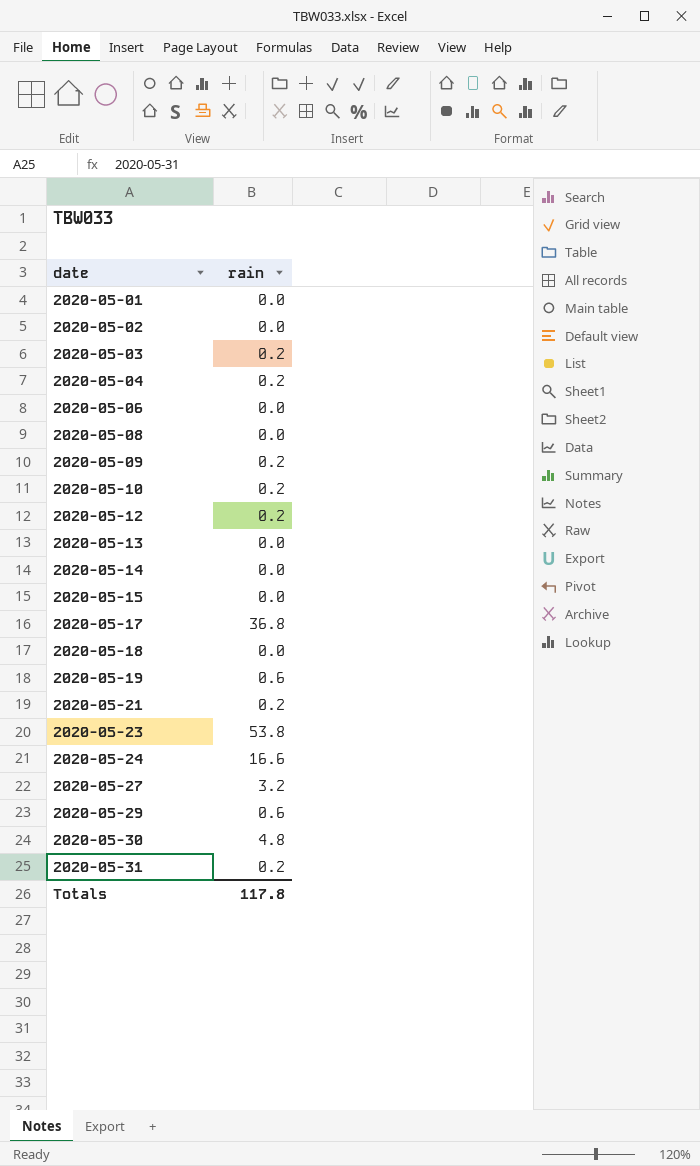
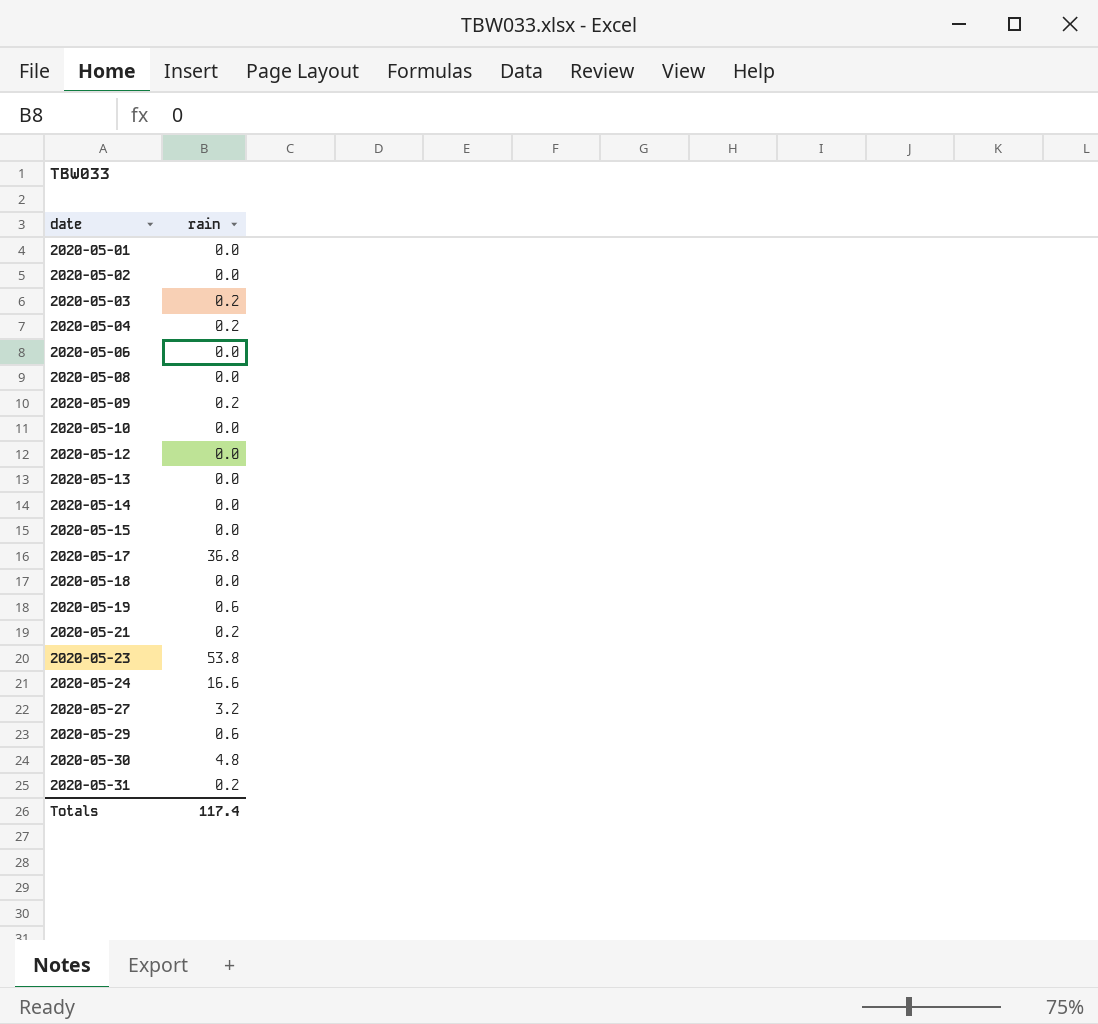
2020-05-10 | rain: 0.2 -> 0.0
2020-05-12 | rain: 0.2 -> 0.0
Totals | rain: 117.8 -> 117.4

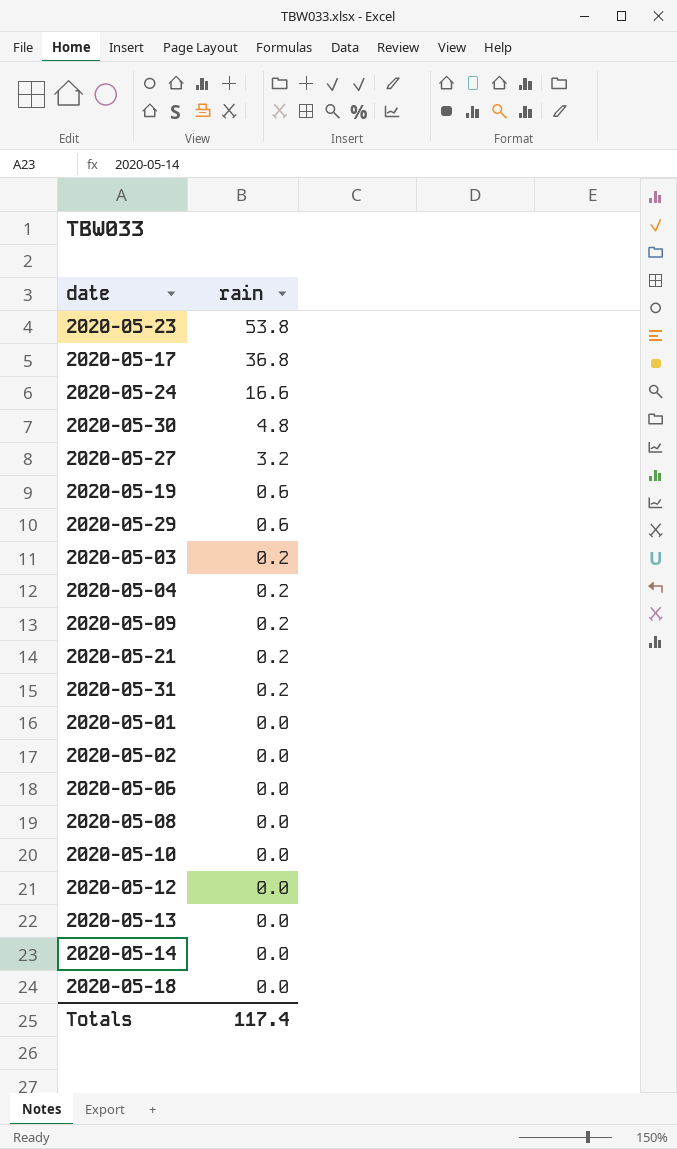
row order: date ascending -> rain descending
row 2020-05-15: 0.0 -> none

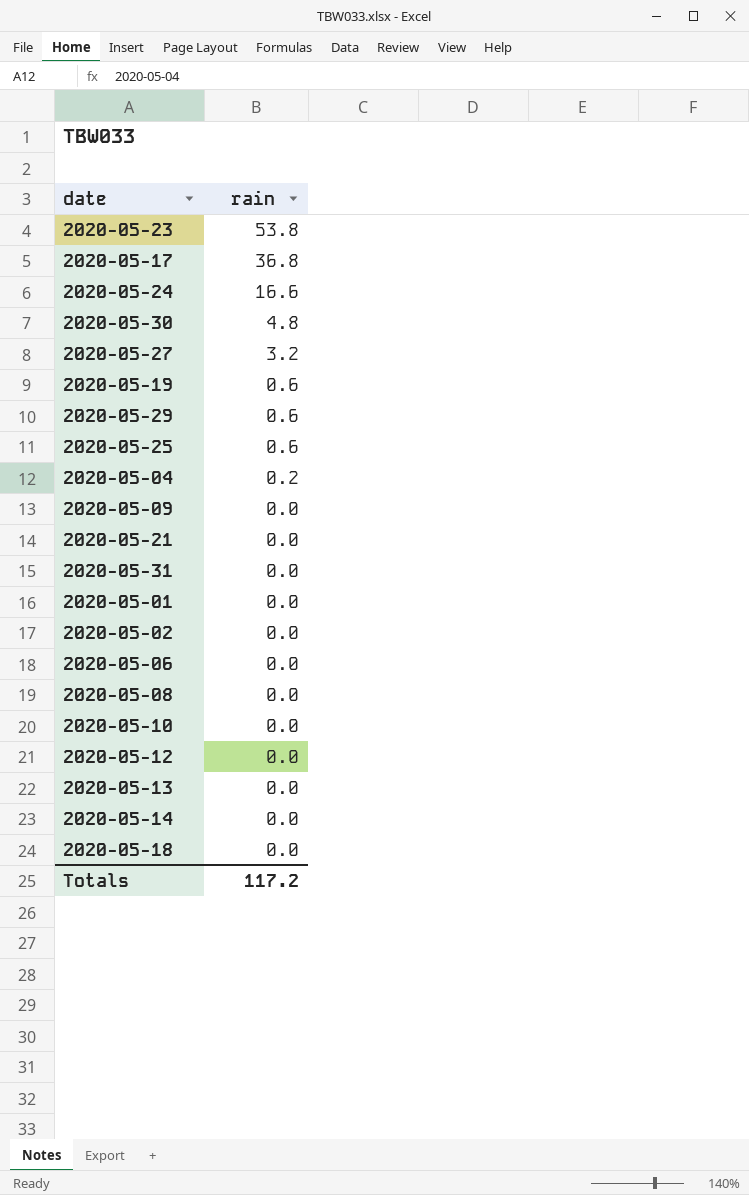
row 2020-05-03: 0.2 -> none
row 2020-05-25: none -> 0.6
2020-05-09 | rain: 0.2 -> 0.0
2020-05-21 | rain: 0.2 -> 0.0
2020-05-31 | rain: 0.2 -> 0.0
Totals | rain: 117.4 -> 117.2

